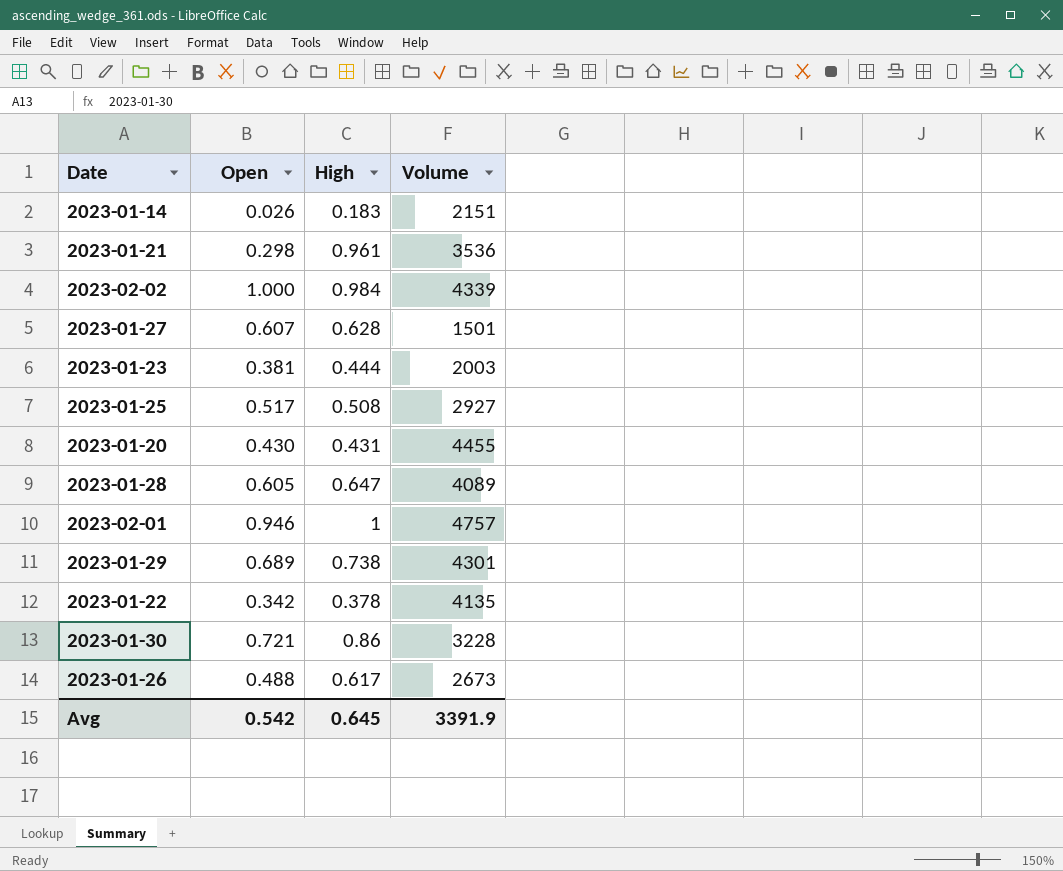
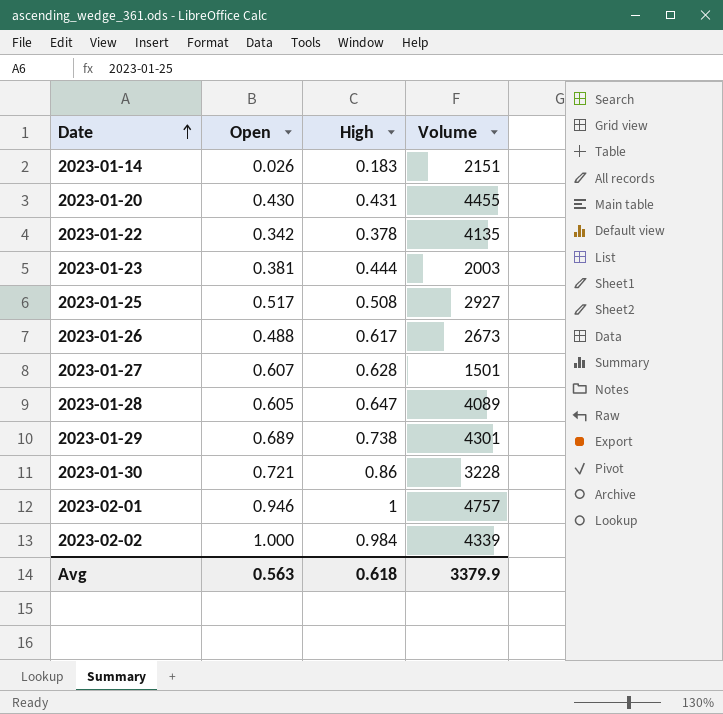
row order: none -> Date ascending
row 2023-01-21: 0.298 | 0.961 | 3536 -> none
Avg | Open: 0.542 -> 0.563
Avg | High: 0.645 -> 0.618
Avg | Volume: 3391.9 -> 3379.9

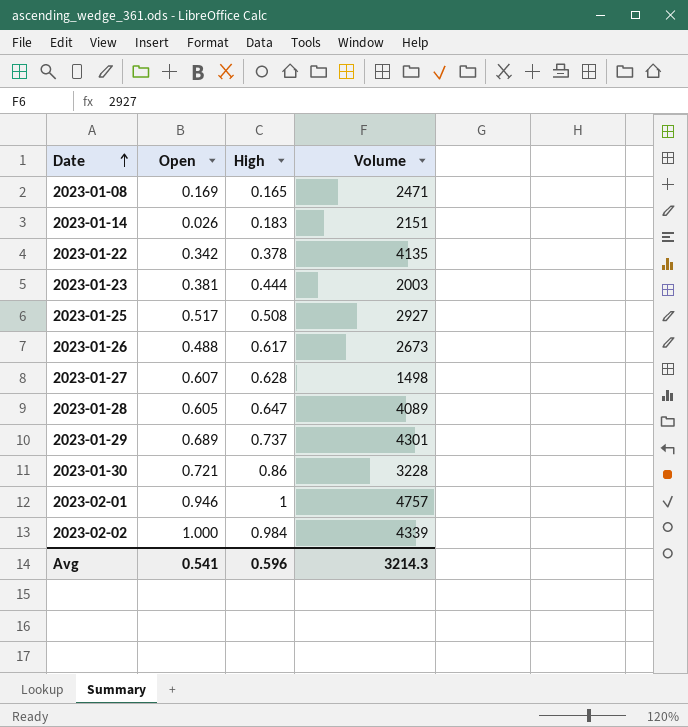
row 2023-01-20: 0.430 | 0.431 | 4455 -> none
row 2023-01-08: none -> 0.169 | 0.165 | 2471
2023-01-27 | Volume: 1501 -> 1498
2023-01-29 | High: 0.738 -> 0.737
Avg | Open: 0.563 -> 0.541
Avg | High: 0.618 -> 0.596
Avg | Volume: 3379.9 -> 3214.3

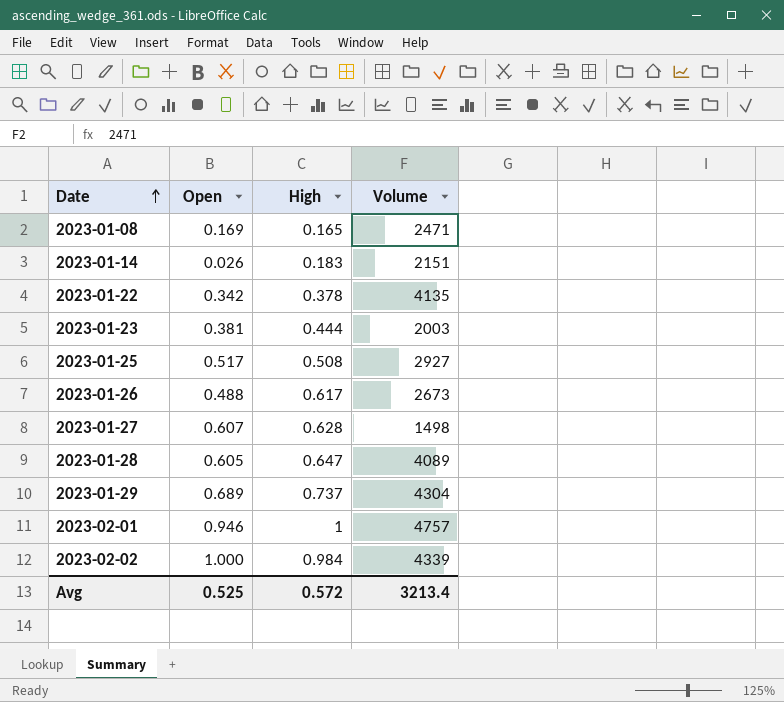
row 2023-01-30: 0.721 | 0.86 | 3228 -> none
2023-01-29 | Volume: 4301 -> 4304
Avg | Open: 0.541 -> 0.525
Avg | High: 0.596 -> 0.572
Avg | Volume: 3214.3 -> 3213.4

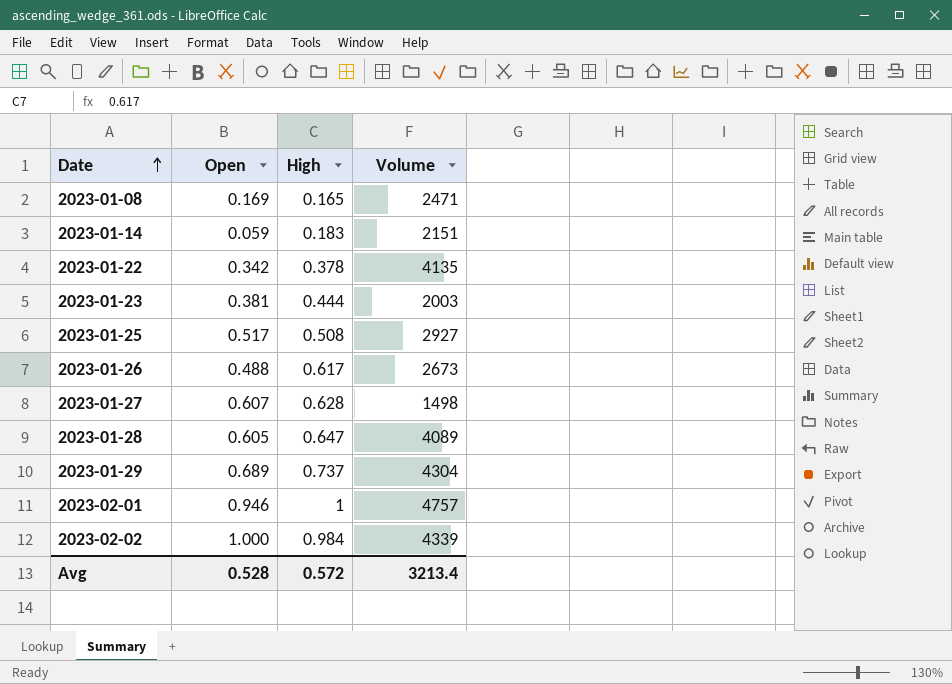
2023-01-14 | Open: 0.026 -> 0.059
Avg | Open: 0.525 -> 0.528

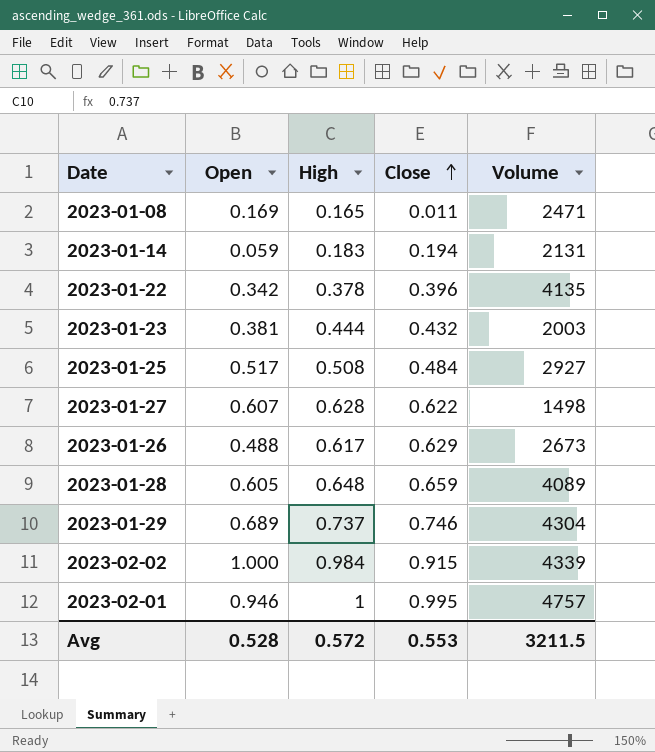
row order: Date ascending -> Close ascending
column Close | position: none -> 4
2023-01-14 | Volume: 2151 -> 2131
2023-01-28 | High: 0.647 -> 0.648
Avg | Volume: 3213.4 -> 3211.5

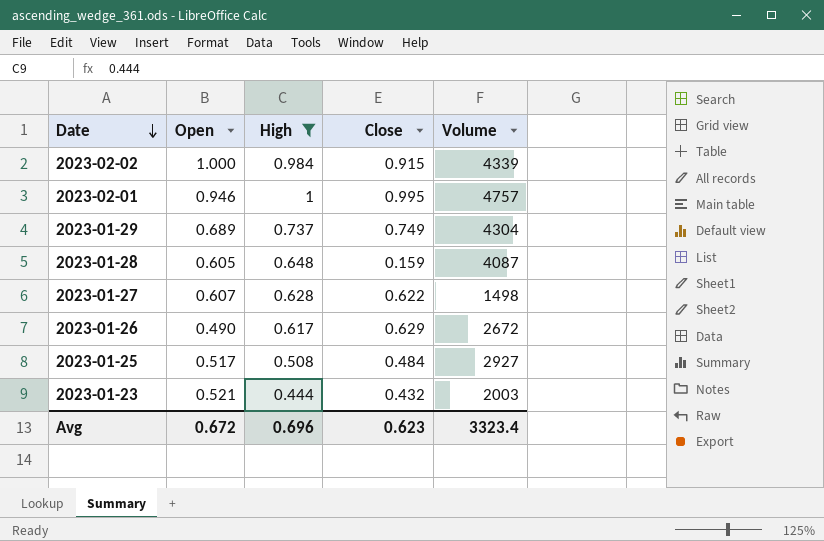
filter: none -> High >= 0.444
row order: Close ascending -> Date descending
2023-01-29 | Close: 0.746 -> 0.749
2023-01-28 | Close: 0.659 -> 0.159
2023-01-28 | Volume: 4089 -> 4087
2023-01-26 | Open: 0.488 -> 0.490
2023-01-26 | Volume: 2673 -> 2672
2023-01-23 | Open: 0.381 -> 0.521
Avg | Open: 0.528 -> 0.672
Avg | High: 0.572 -> 0.696
Avg | Close: 0.553 -> 0.623
Avg | Volume: 3211.5 -> 3323.4

